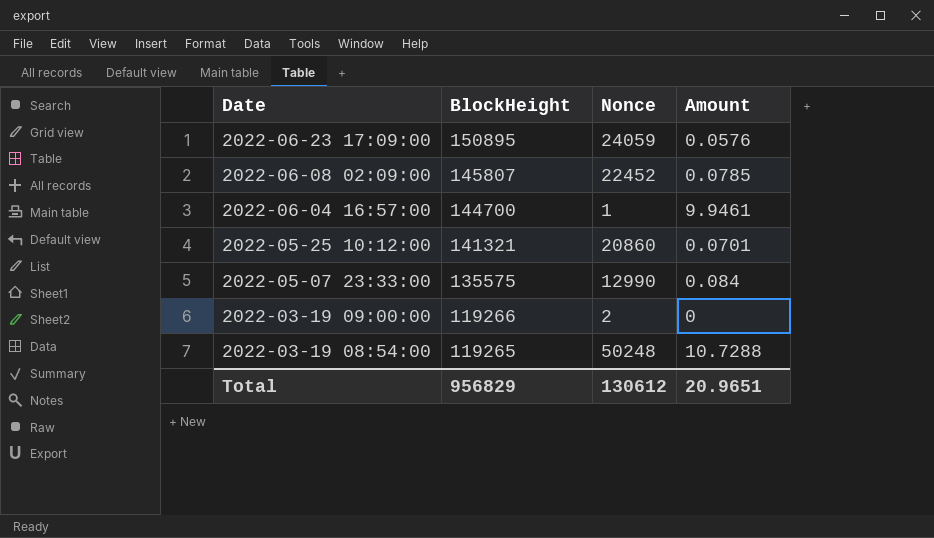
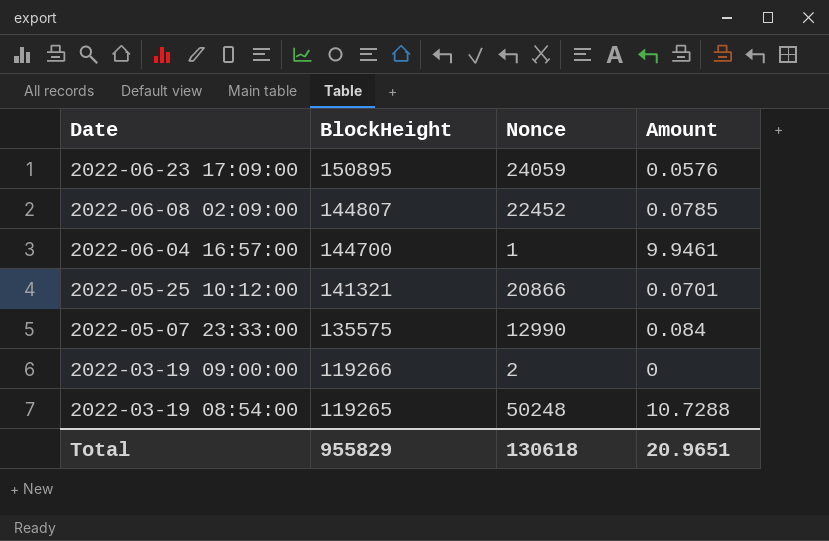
2022-06-08 02:09:00 | BlockHeight: 145807 -> 144807
2022-05-25 10:12:00 | Nonce: 20860 -> 20866
Total | BlockHeight: 956829 -> 955829
Total | Nonce: 130612 -> 130618

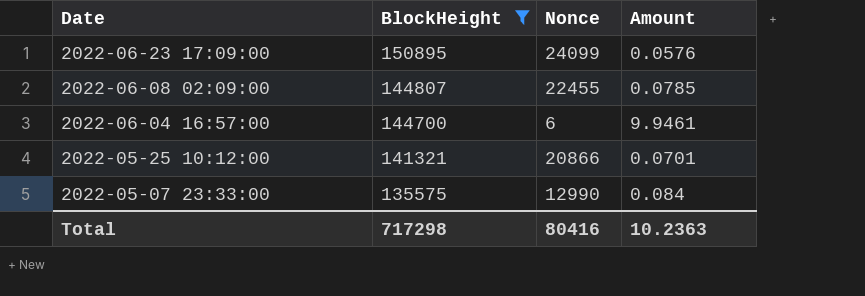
filter: none -> BlockHeight >= 135575
2022-06-23 17:09:00 | Nonce: 24059 -> 24099
2022-06-08 02:09:00 | Nonce: 22452 -> 22455
2022-06-04 16:57:00 | Nonce: 1 -> 6
Total | BlockHeight: 955829 -> 717298
Total | Nonce: 130618 -> 80416
Total | Amount: 20.9651 -> 10.2363

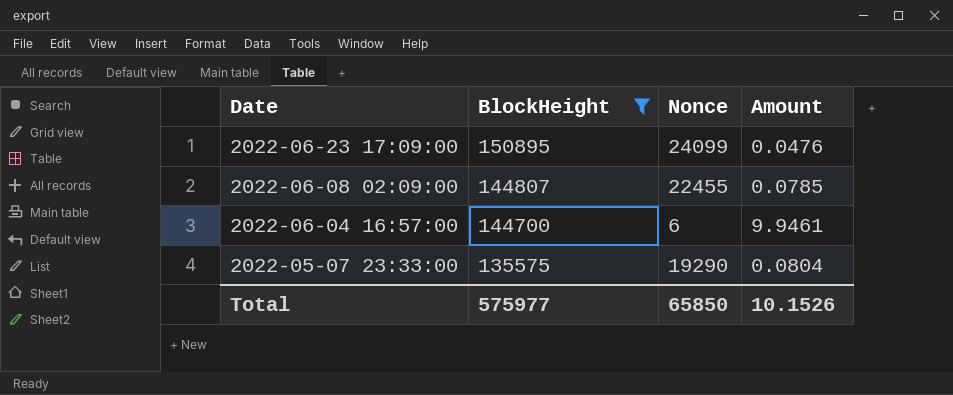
row 2022-05-25 10:12:00: 141321 | 20866 | 0.0701 -> none
2022-06-23 17:09:00 | Amount: 0.0576 -> 0.0476
2022-05-07 23:33:00 | Nonce: 12990 -> 19290
2022-05-07 23:33:00 | Amount: 0.084 -> 0.0804
Total | BlockHeight: 717298 -> 575977
Total | Nonce: 80416 -> 65850
Total | Amount: 10.2363 -> 10.1526

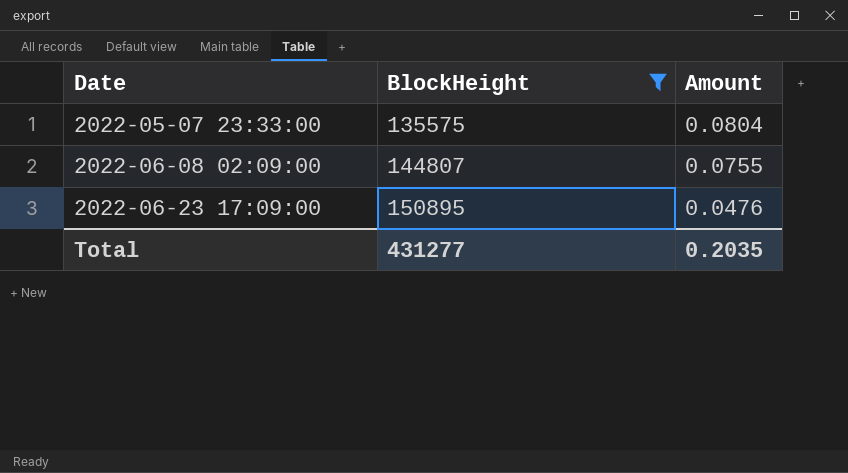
row order: Date descending -> Date ascending
column Nonce | position: 3 -> none
row 2022-06-04 16:57:00: 144700 | 6 | 9.9461 -> none
2022-06-08 02:09:00 | Amount: 0.0785 -> 0.0755
Total | BlockHeight: 575977 -> 431277
Total | Amount: 10.1526 -> 0.2035

